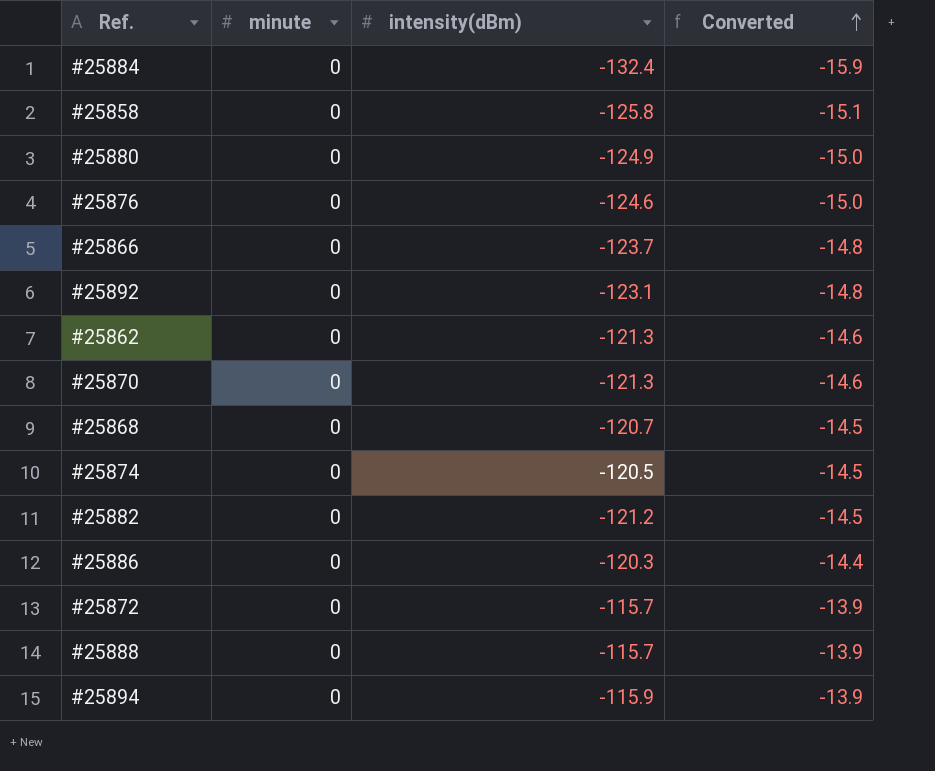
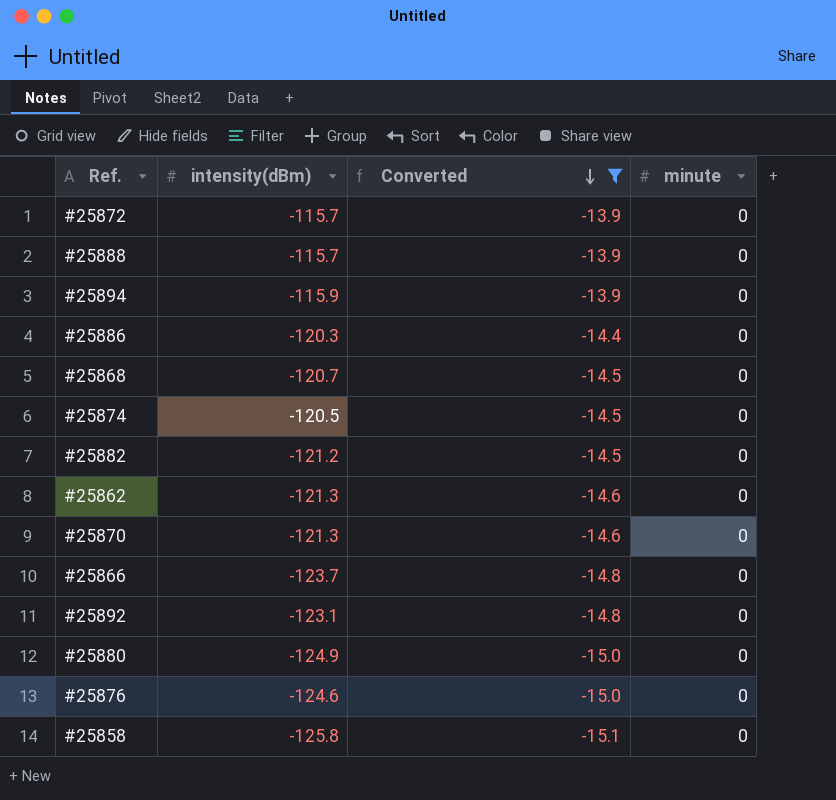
filter: none -> Converted != -15.9
row order: Converted ascending -> Converted descending
column minute | position: 2 -> 4

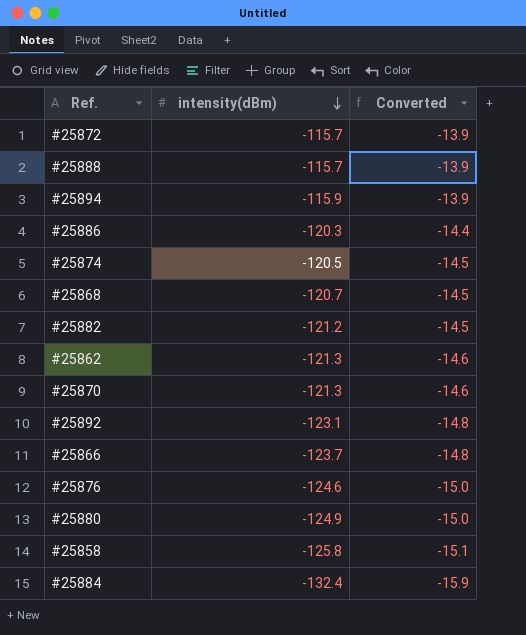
filter: Converted != -15.9 -> none
row order: Converted descending -> intensity(dBm) descending
column minute | position: 4 -> none

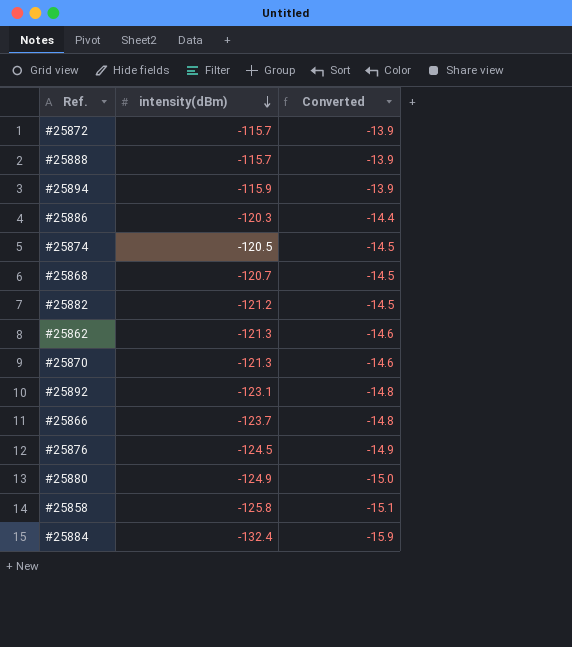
#25876 | intensity(dBm): -124.6 -> -124.5
#25876 | Converted: -15.0 -> -14.9

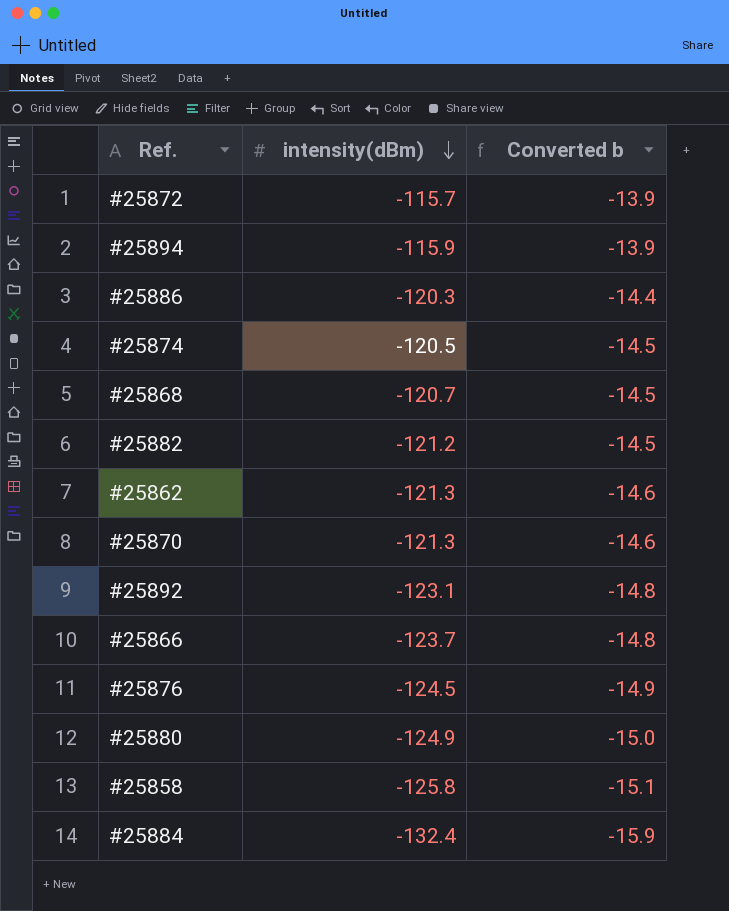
column name: Converted -> Converted b
row #25888: -115.7 | -13.9 -> none

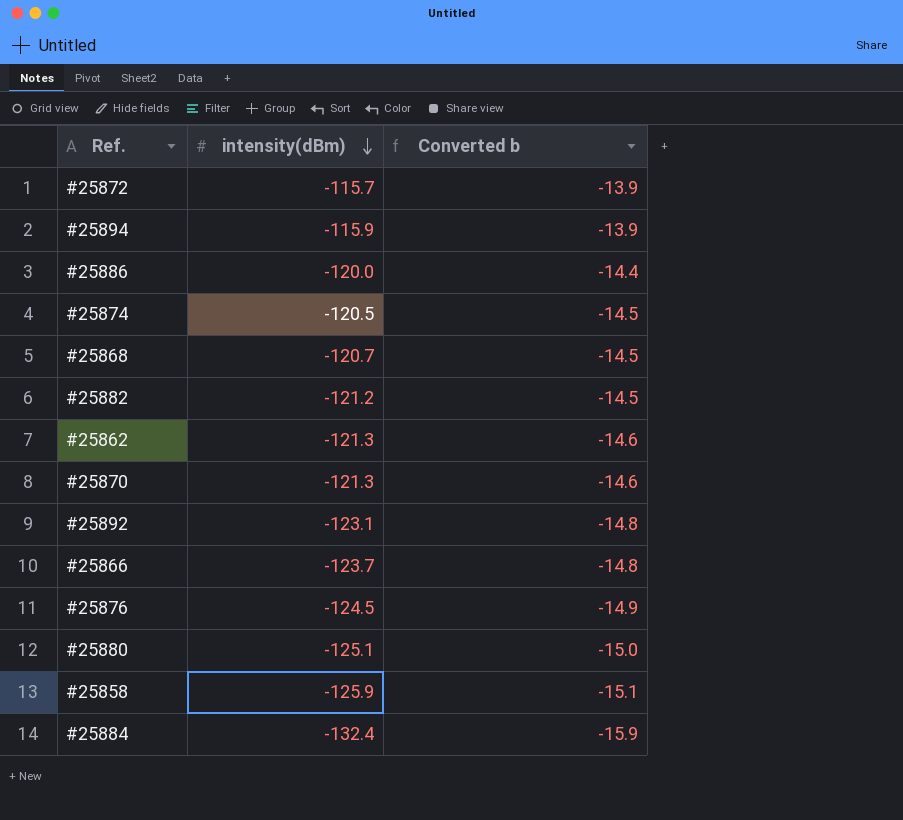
#25886 | intensity(dBm): -120.3 -> -120.0
#25880 | intensity(dBm): -124.9 -> -125.1
#25858 | intensity(dBm): -125.8 -> -125.9

